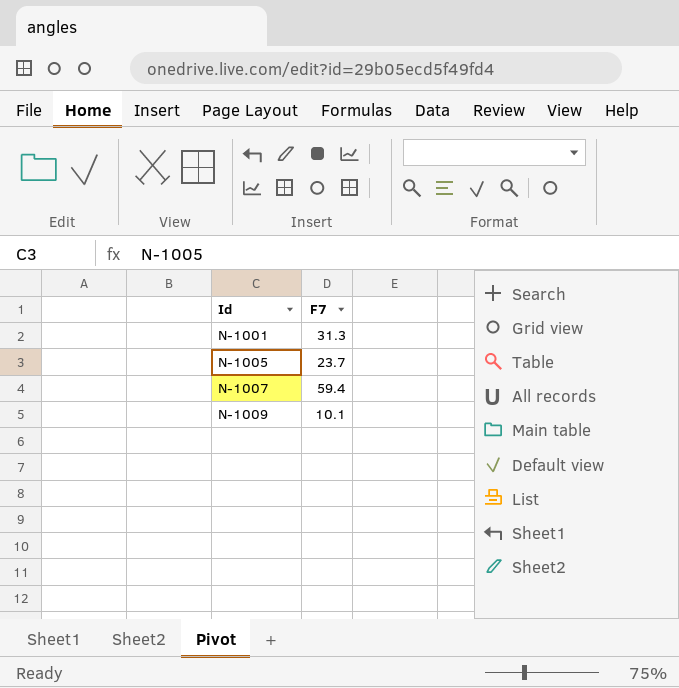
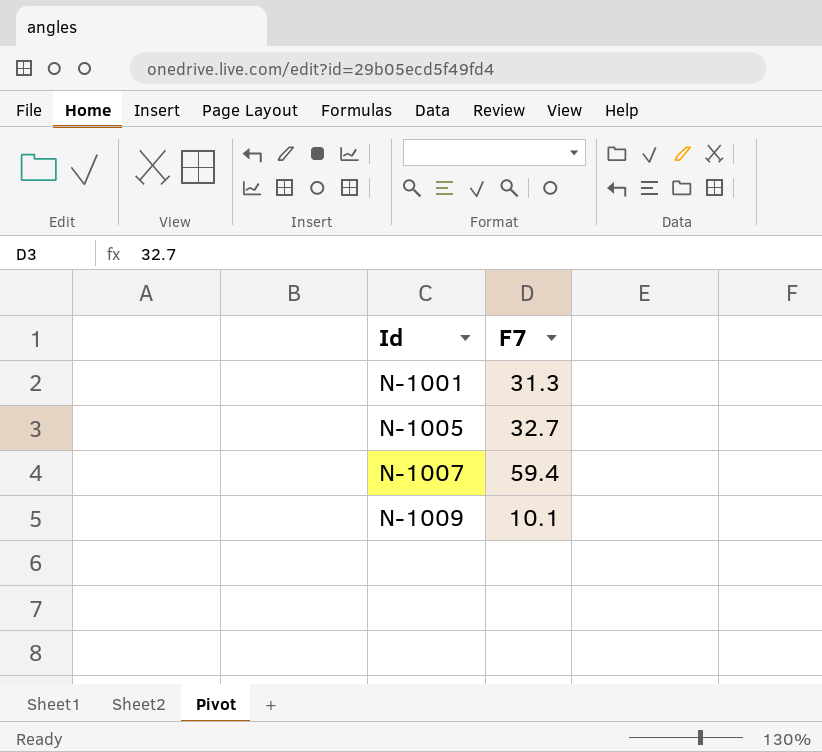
N-1005 | F7: 23.7 -> 32.7

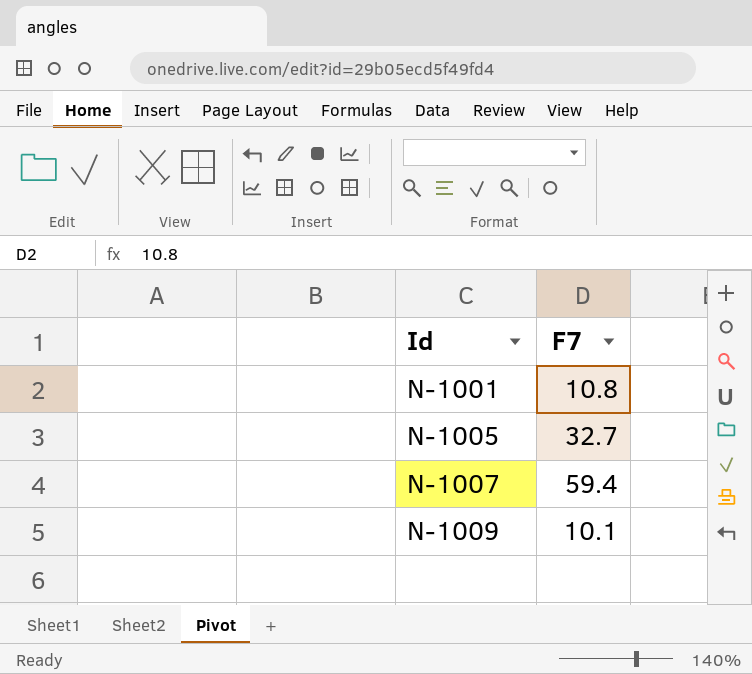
N-1001 | F7: 31.3 -> 10.8

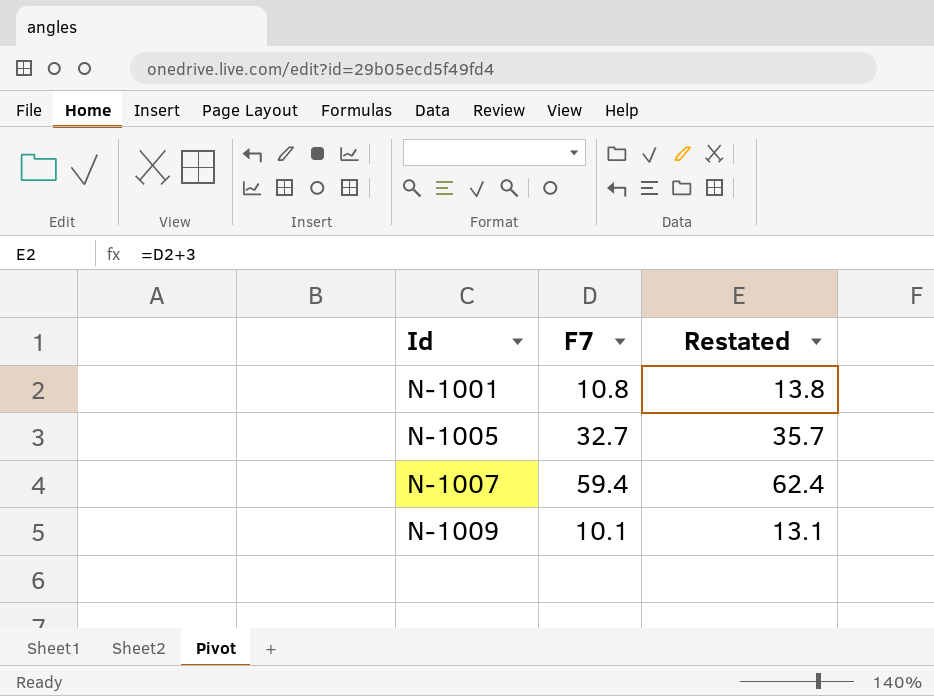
column Restated | formula: none -> [F7] + 3

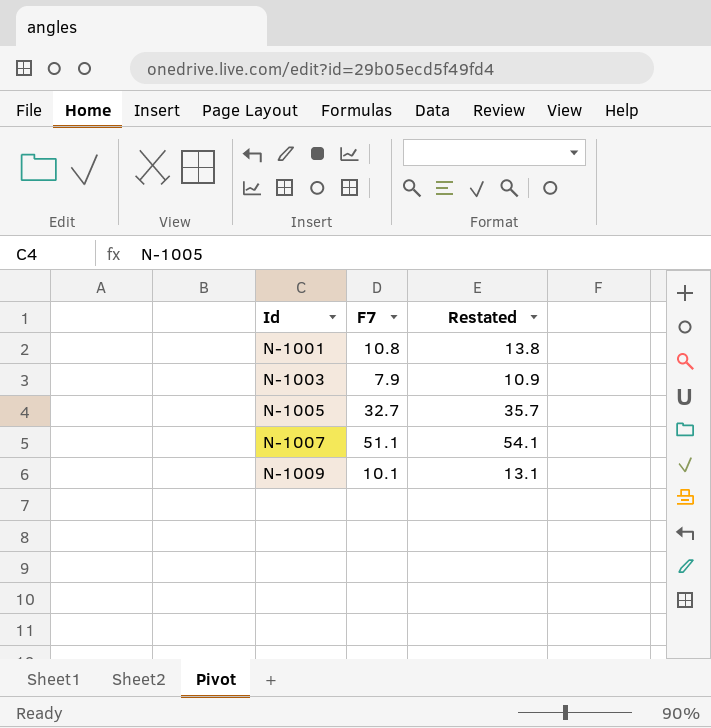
row N-1003: none -> 7.9 | 10.9
N-1007 | F7: 59.4 -> 51.1
N-1007 | Restated: 62.4 -> 54.1

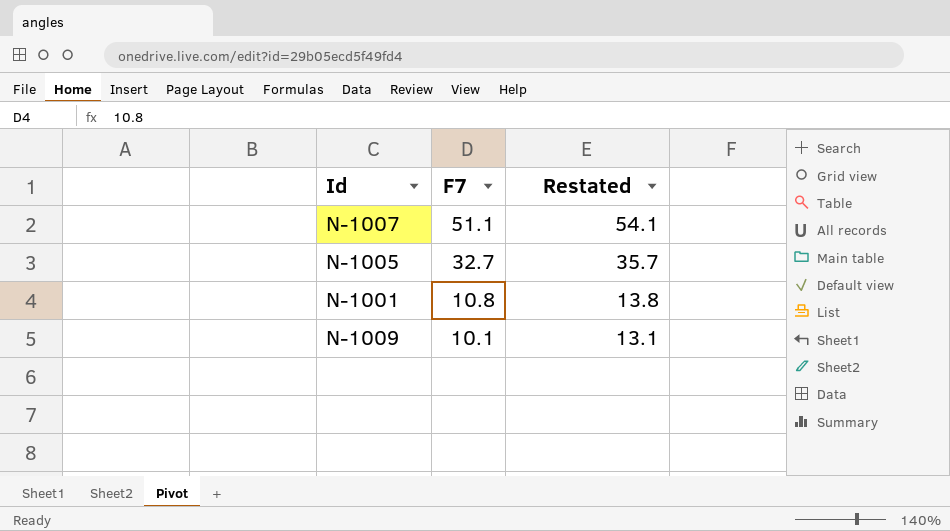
row order: Id ascending -> F7 descending
row N-1003: 7.9 | 10.9 -> none

